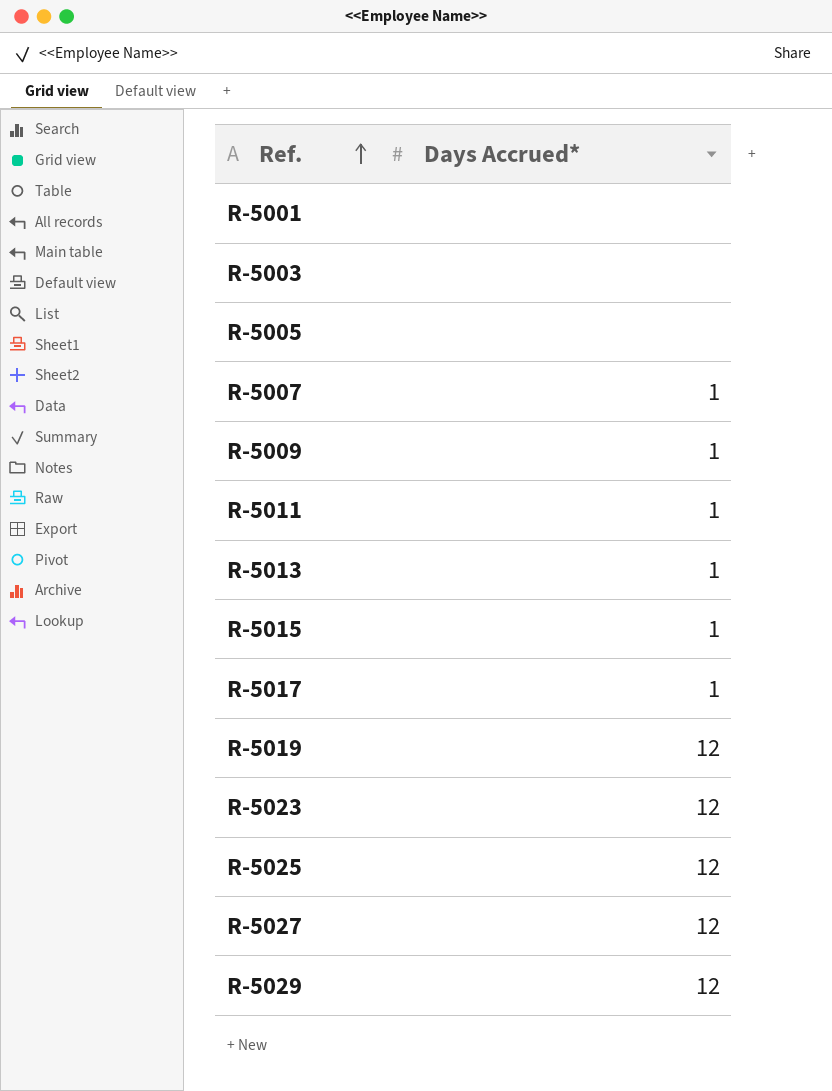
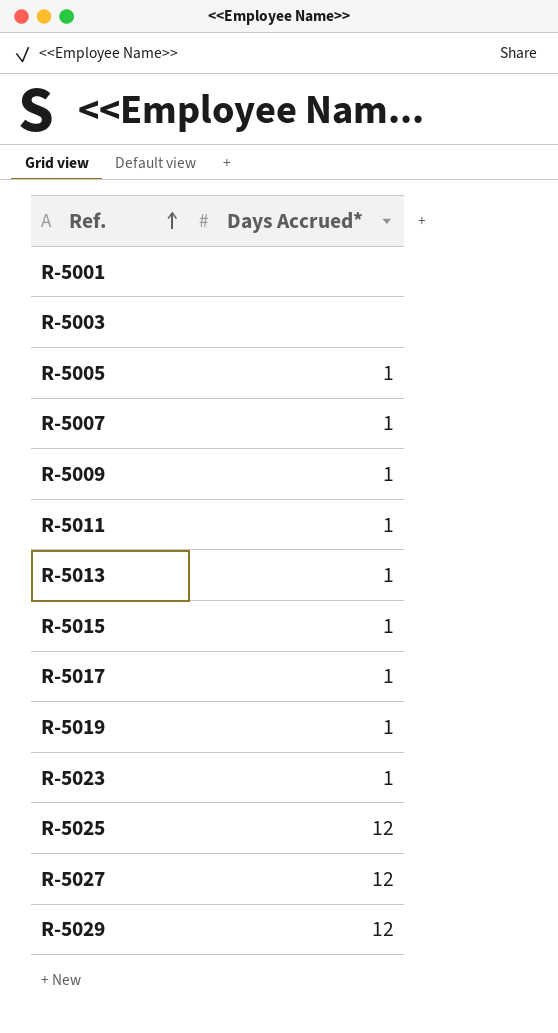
R-5005 | Days Accrued*: none -> 1
R-5019 | Days Accrued*: 12 -> 1
R-5023 | Days Accrued*: 12 -> 1

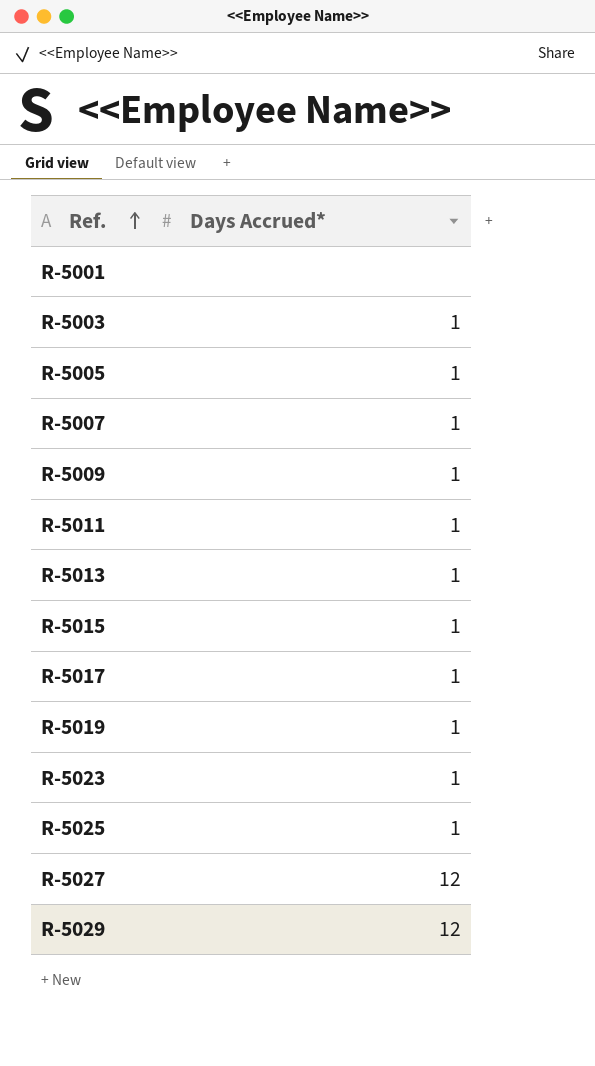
R-5003 | Days Accrued*: none -> 1
R-5025 | Days Accrued*: 12 -> 1

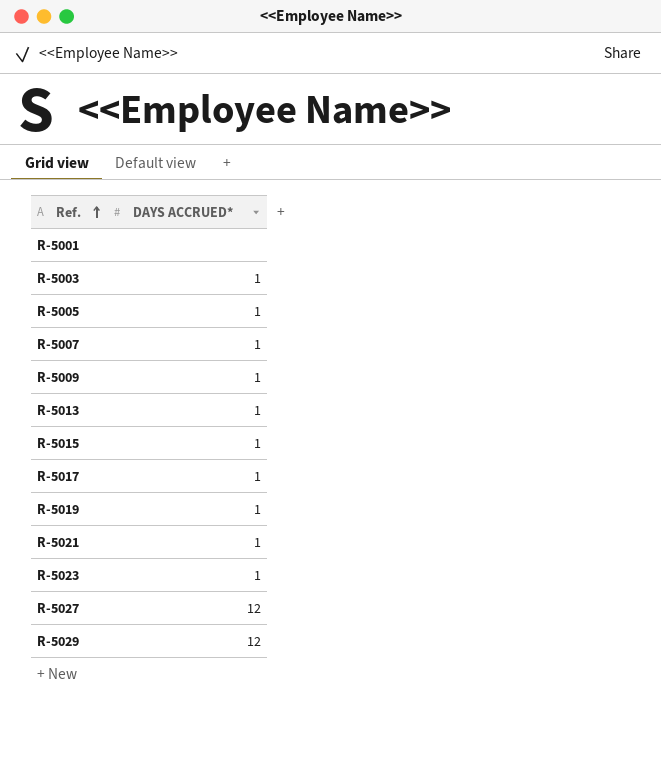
column name: Days Accrued* -> DAYS ACCRUED*
row R-5011: 1 -> none
row R-5025: 1 -> none
row R-5021: none -> 1

